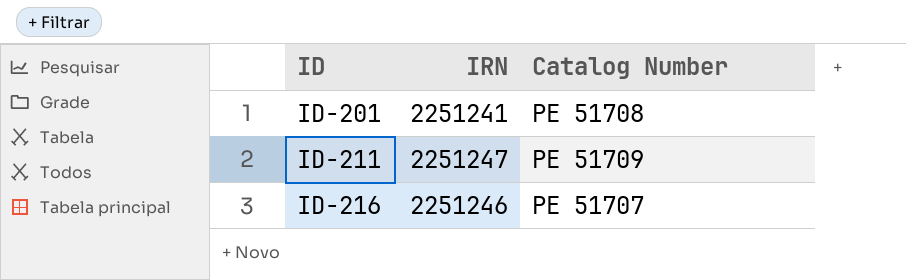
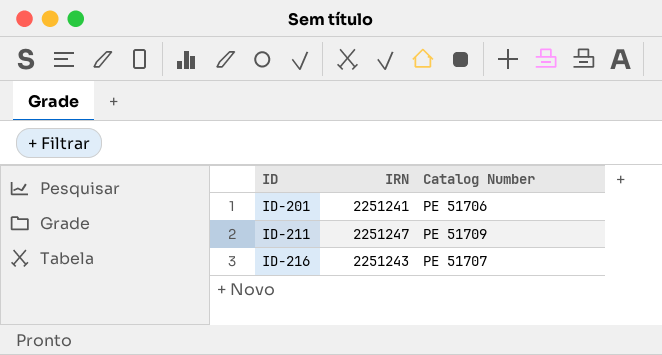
ID-201 | Catalog Number: PE 51708 -> PE 51706
ID-216 | IRN: 2251246 -> 2251243

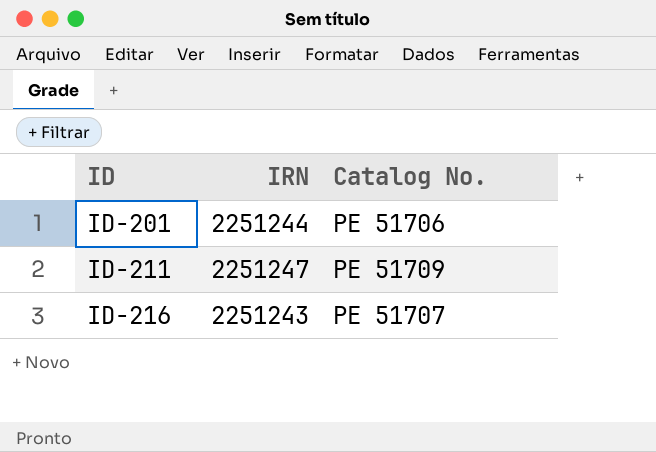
column name: Catalog Number -> Catalog No.
ID-201 | IRN: 2251241 -> 2251244

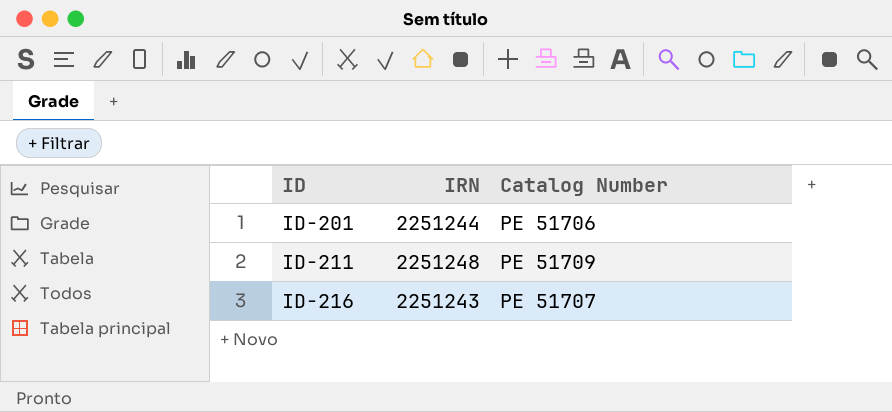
column name: Catalog No. -> Catalog Number
ID-211 | IRN: 2251247 -> 2251248

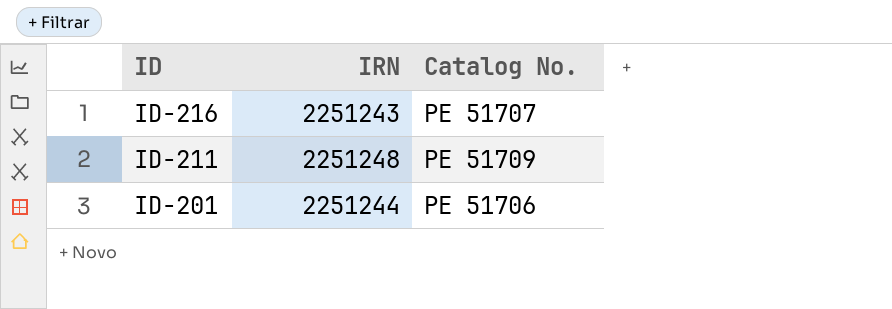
row order: ID ascending -> ID descending
column name: Catalog Number -> Catalog No.

